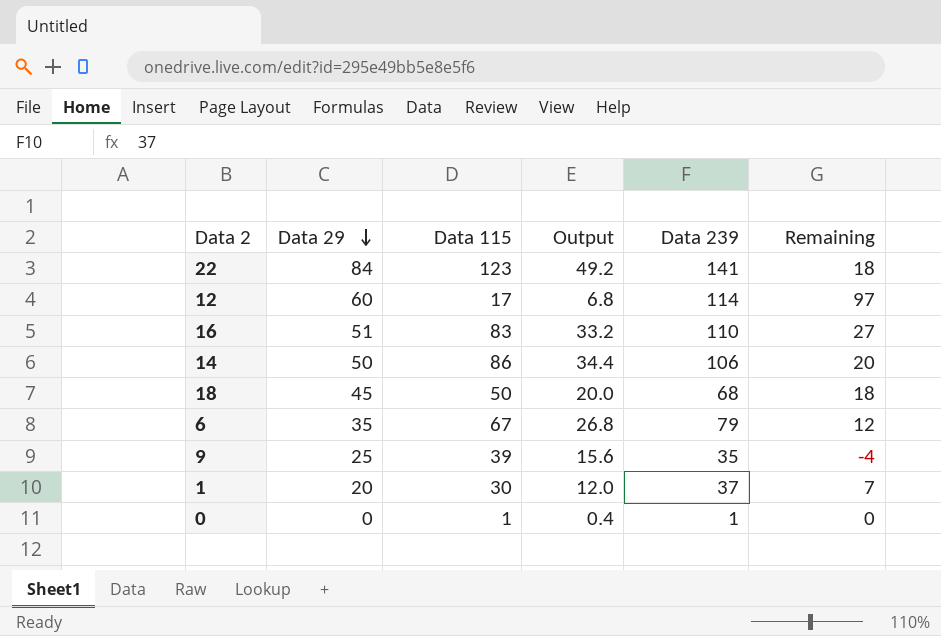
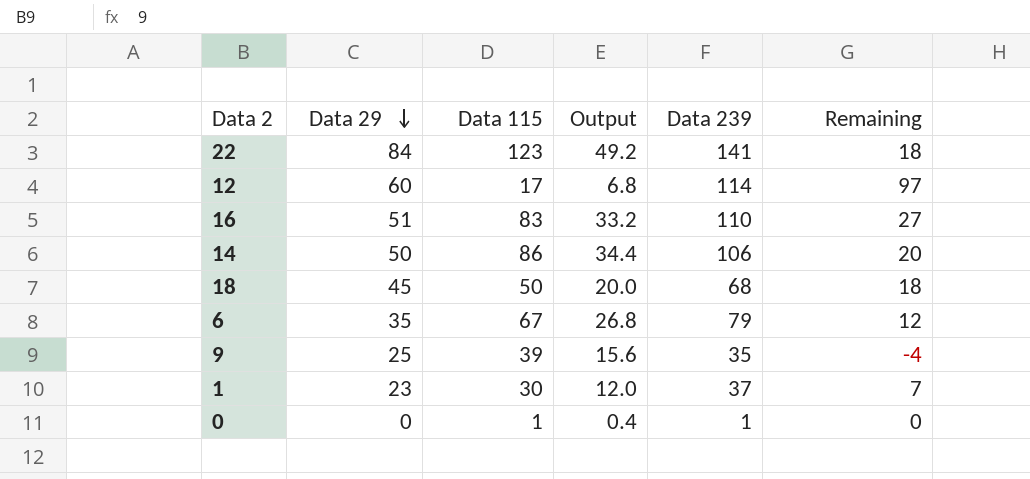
1 | Data 29: 20 -> 23

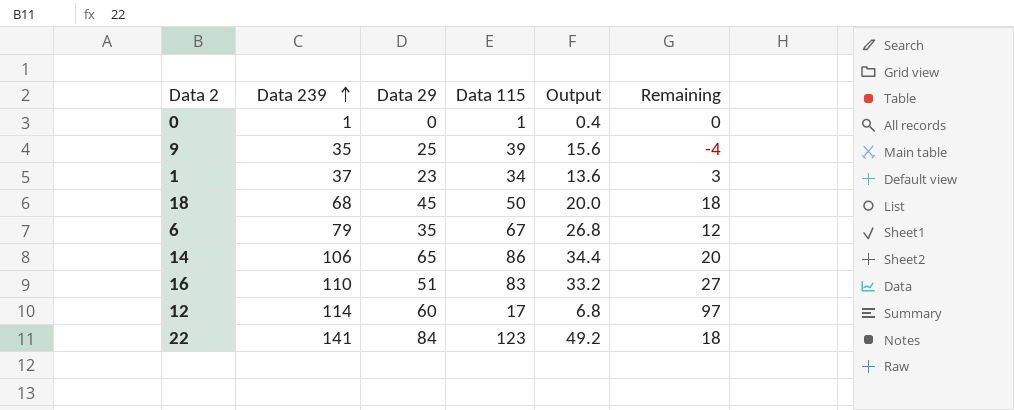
row order: Data 29 descending -> Data 239 ascending
column Data 239 | position: 5 -> 2
1 | Data 115: 30 -> 34
1 | Output: 12.0 -> 13.6
1 | Remaining: 7 -> 3
14 | Data 29: 50 -> 65

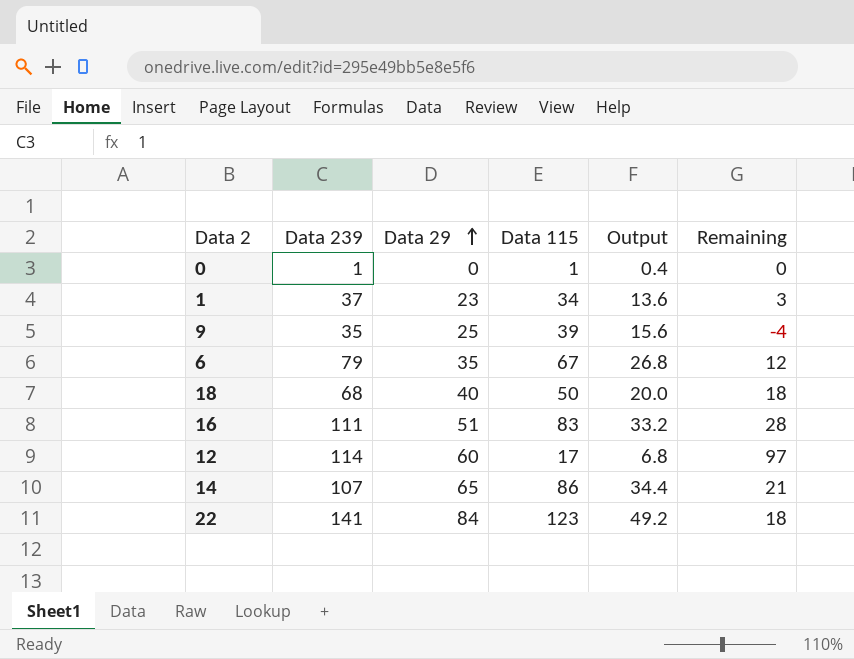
row order: Data 239 ascending -> Data 29 ascending
18 | Data 29: 45 -> 40
16 | Data 239: 110 -> 111
16 | Remaining: 27 -> 28
14 | Data 239: 106 -> 107
14 | Remaining: 20 -> 21

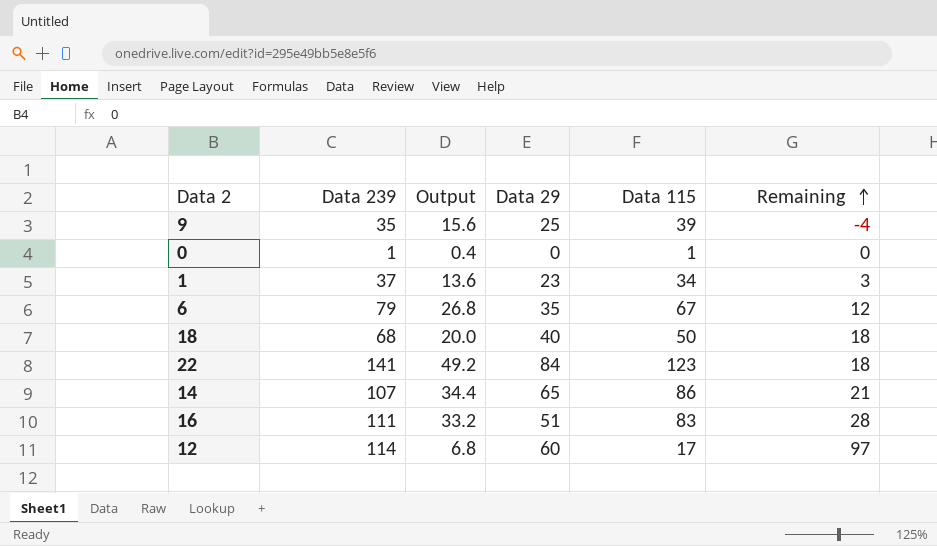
row order: Data 29 ascending -> Remaining ascending
column Output | position: 5 -> 3

